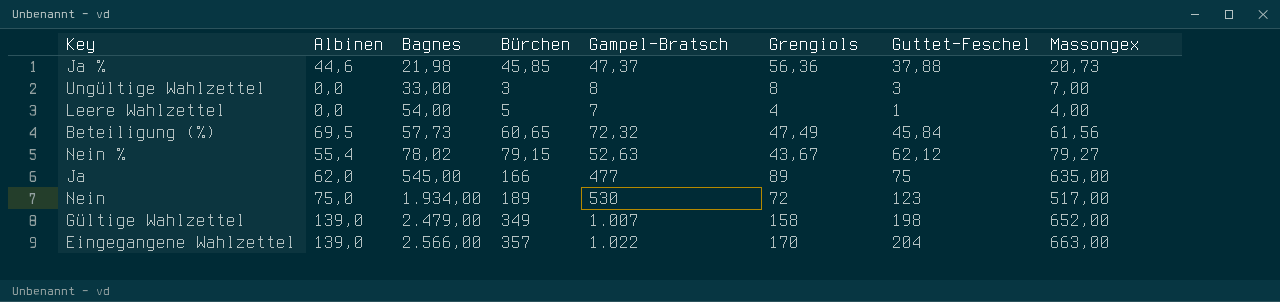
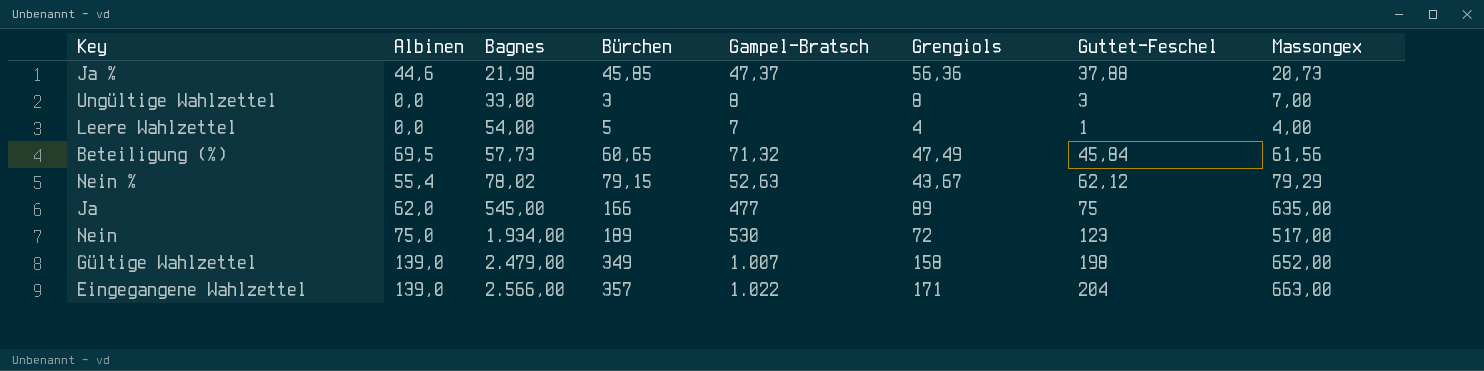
Beteiligung (%) | Gampel-Bratsch: 72,32 -> 71,32
Nein % | Massongex: 79,27 -> 79,29
Eingegangene Wahlzettel | Grengiols: 170 -> 171

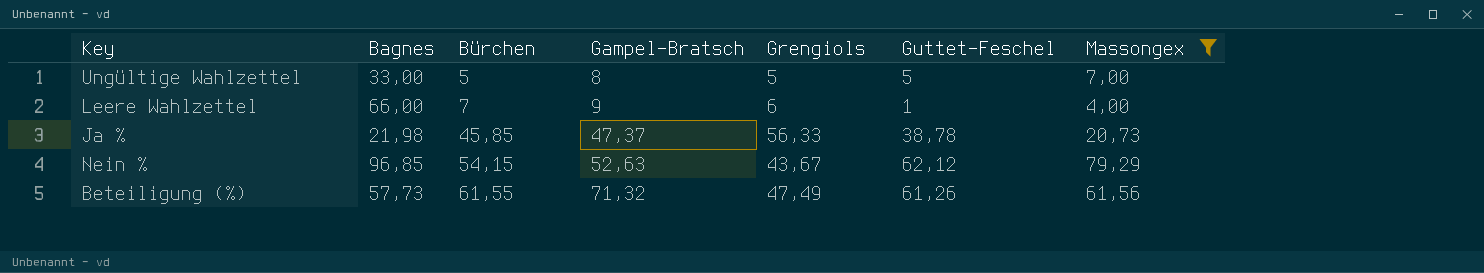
filter: none -> Massongex <= 79,29
row order: Bagnes ascending -> Bürchen ascending
column Albinen | position: 2 -> none
Ungültige Wahlzettel | Bürchen: 3 -> 5
Ungültige Wahlzettel | Grengiols: 8 -> 5
Ungültige Wahlzettel | Guttet-Feschel: 3 -> 5
Leere Wahlzettel | Bagnes: 54,00 -> 66,00
Leere Wahlzettel | Bürchen: 5 -> 7
Leere Wahlzettel | Gampel-Bratsch: 7 -> 9
Leere Wahlzettel | Grengiols: 4 -> 6
Ja % | Grengiols: 56,36 -> 56,33
Ja % | Guttet-Feschel: 37,88 -> 38,78
Nein % | Bagnes: 78,02 -> 96,85
Nein % | Bürchen: 79,15 -> 54,15
Beteiligung (%) | Bürchen: 60,65 -> 61,55
Beteiligung (%) | Guttet-Feschel: 45,84 -> 61,26

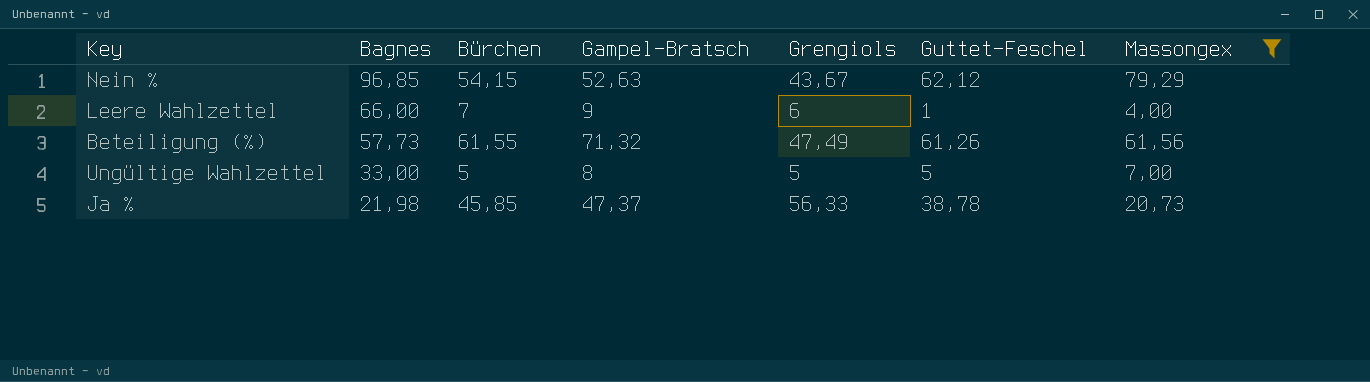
row order: Bürchen ascending -> Bagnes descending

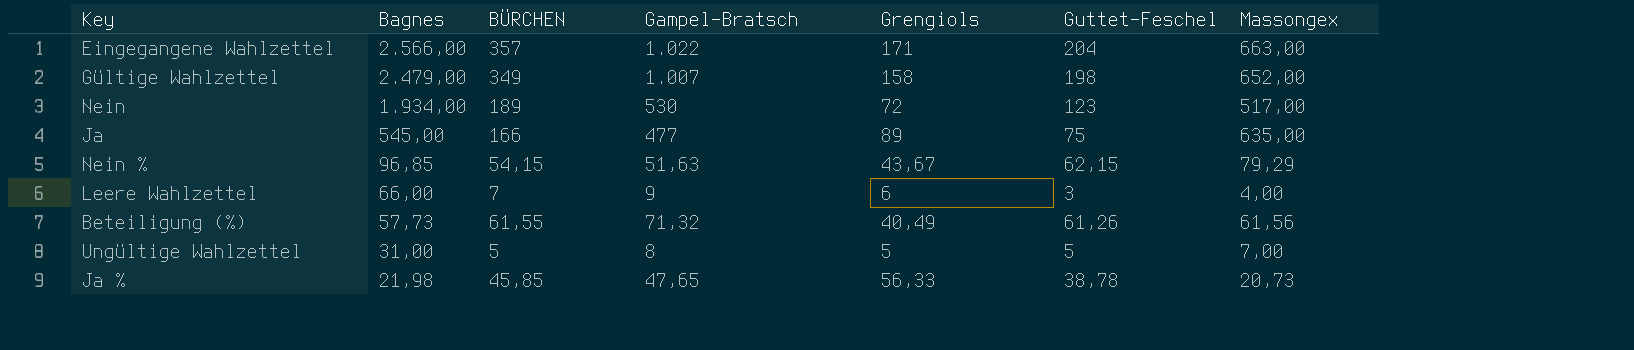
filter: Massongex <= 79,29 -> none
column name: Bürchen -> BÜRCHEN
Nein % | Gampel-Bratsch: 52,63 -> 51,63
Nein % | Guttet-Feschel: 62,12 -> 62,15
Leere Wahlzettel | Guttet-Feschel: 1 -> 3
Beteiligung (%) | Grengiols: 47,49 -> 40,49
Ungültige Wahlzettel | Bagnes: 33,00 -> 31,00
Ja % | Gampel-Bratsch: 47,37 -> 47,65

